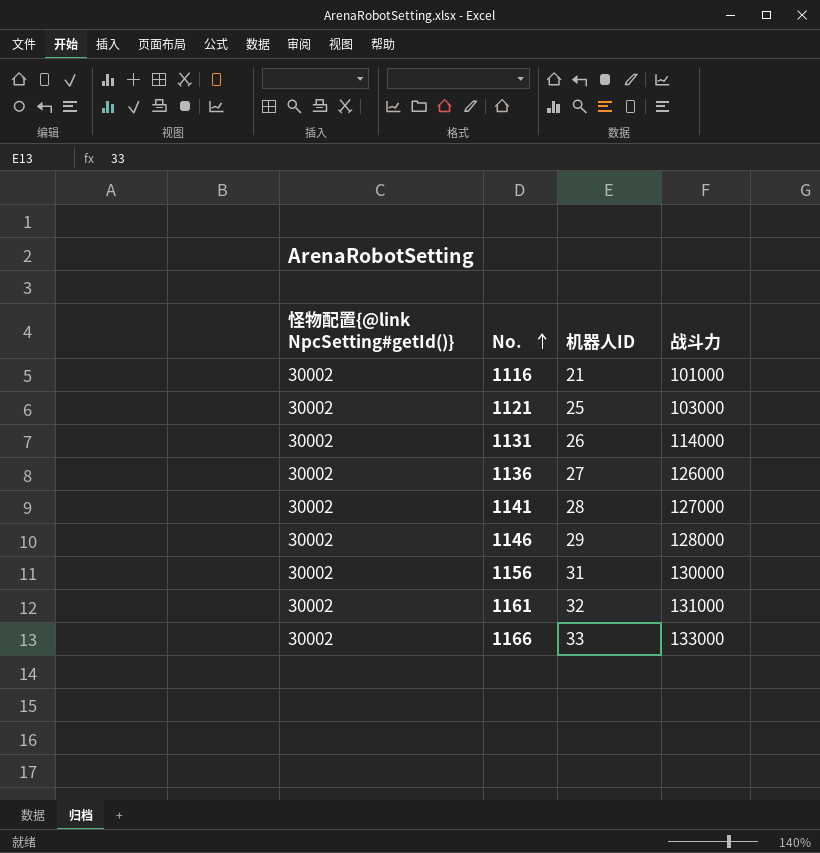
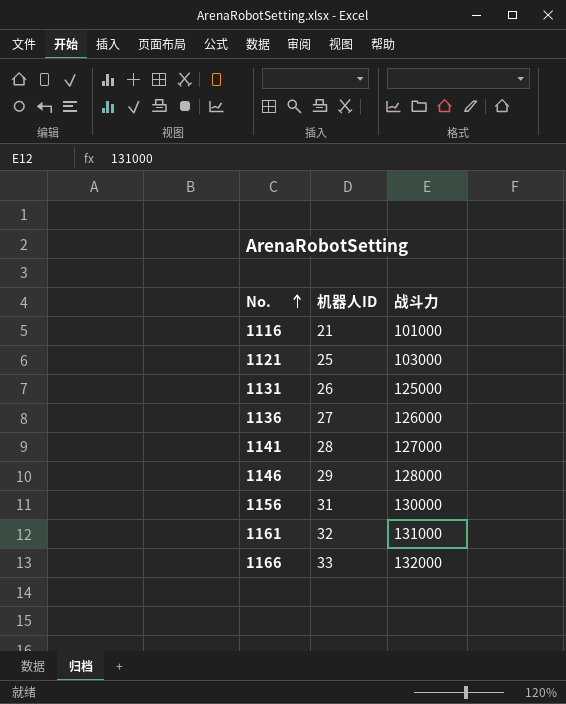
column 怪物配置{@link NpcSetting#getId()} | position: 1 -> none
1131 | 战斗力: 114000 -> 125000
1166 | 战斗力: 133000 -> 132000

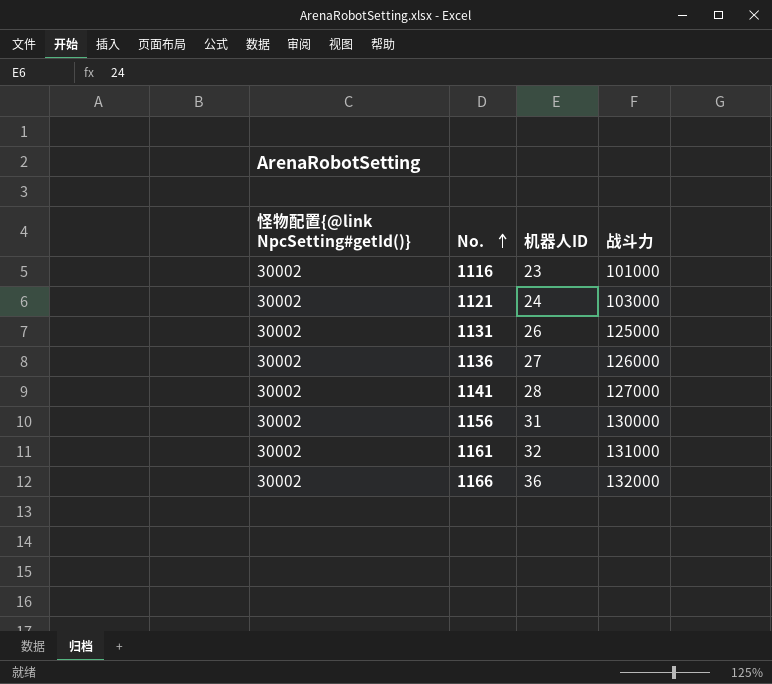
column 怪物配置{@link NpcSetting#getId()} | position: none -> 1
row 1146: 29 | 128000 -> none
1116 | 机器人ID: 21 -> 23
1121 | 机器人ID: 25 -> 24
1166 | 机器人ID: 33 -> 36

